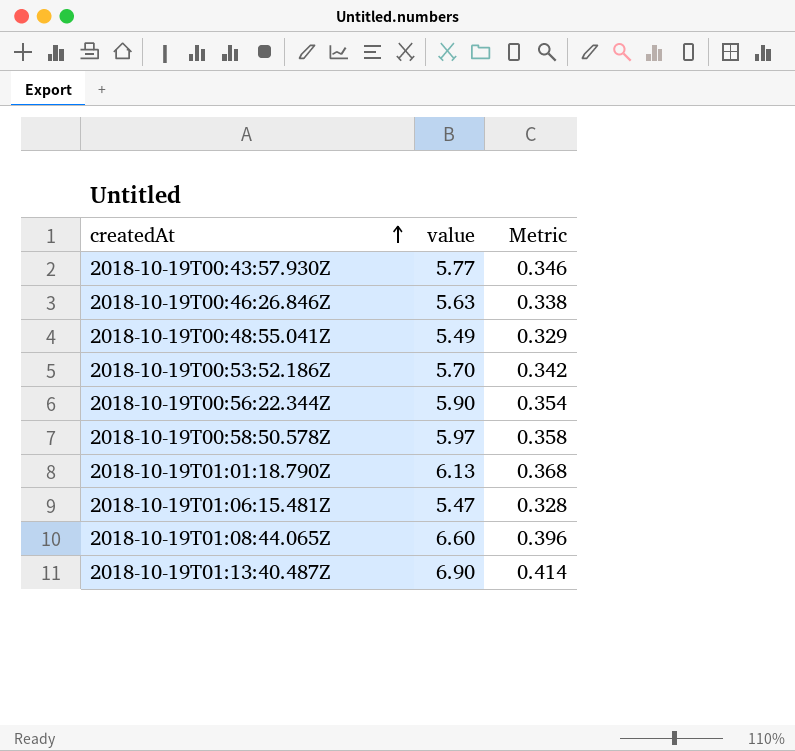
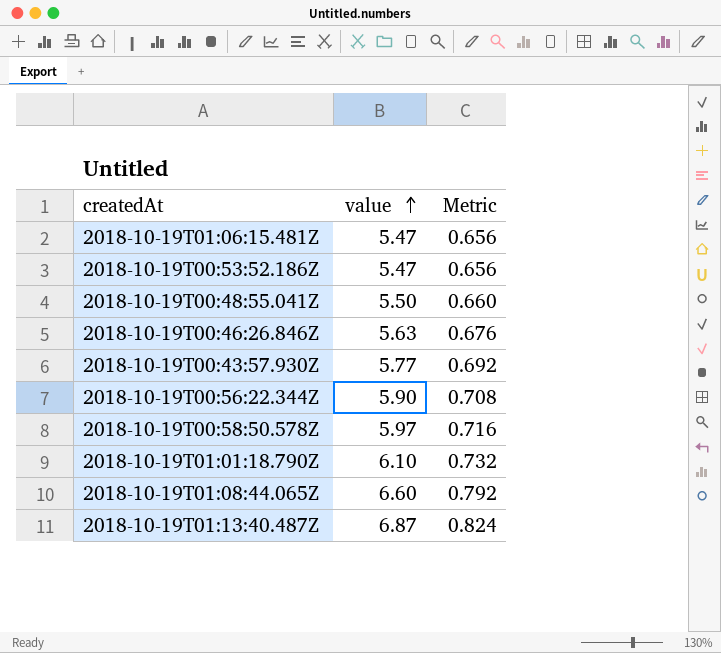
row order: createdAt ascending -> value ascending
column Metric | formula: [value] * 0.06 -> [value] * 0.12
2018-10-19T00:53:52.186Z | value: 5.70 -> 5.47
2018-10-19T00:48:55.041Z | value: 5.49 -> 5.50
2018-10-19T01:01:18.790Z | value: 6.13 -> 6.10
2018-10-19T01:13:40.487Z | value: 6.90 -> 6.87

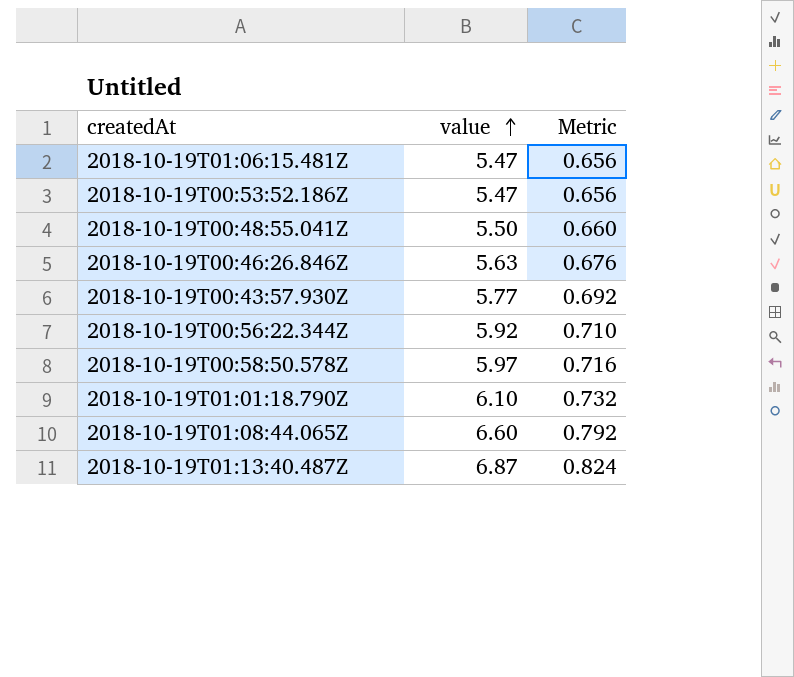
2018-10-19T00:56:22.344Z | value: 5.90 -> 5.92
2018-10-19T00:56:22.344Z | Metric: 0.708 -> 0.710

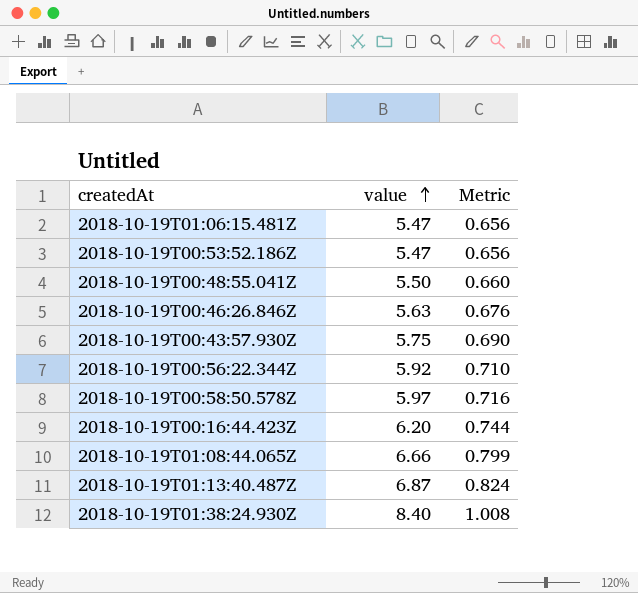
row 2018-10-19T01:01:18.790Z: 6.10 | 0.732 -> none
2018-10-19T00:43:57.930Z | value: 5.77 -> 5.75
2018-10-19T00:43:57.930Z | Metric: 0.692 -> 0.690
row 2018-10-19T00:16:44.423Z: none -> 6.20 | 0.744
2018-10-19T01:08:44.065Z | value: 6.60 -> 6.66
2018-10-19T01:08:44.065Z | Metric: 0.792 -> 0.799
row 2018-10-19T01:38:24.930Z: none -> 8.40 | 1.008

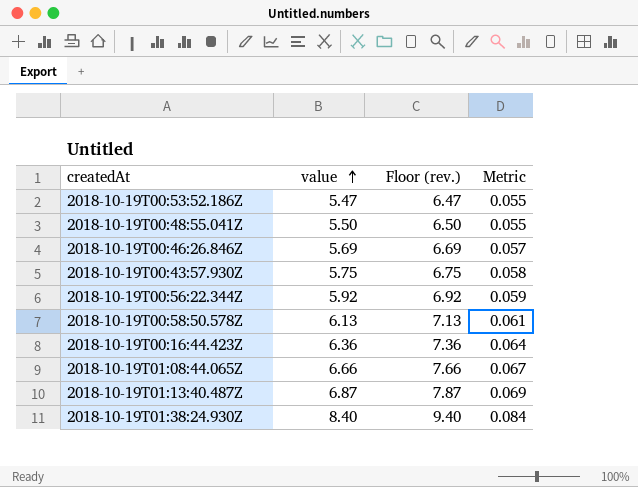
column Floor (rev.) | formula: none -> [value] + 1
column Metric | formula: [value] * 0.12 -> [value] * 0.01
row 2018-10-19T01:06:15.481Z: 5.47 | 0.656 -> none
2018-10-19T00:46:26.846Z | value: 5.63 -> 5.69
2018-10-19T00:58:50.578Z | value: 5.97 -> 6.13
2018-10-19T00:16:44.423Z | value: 6.20 -> 6.36

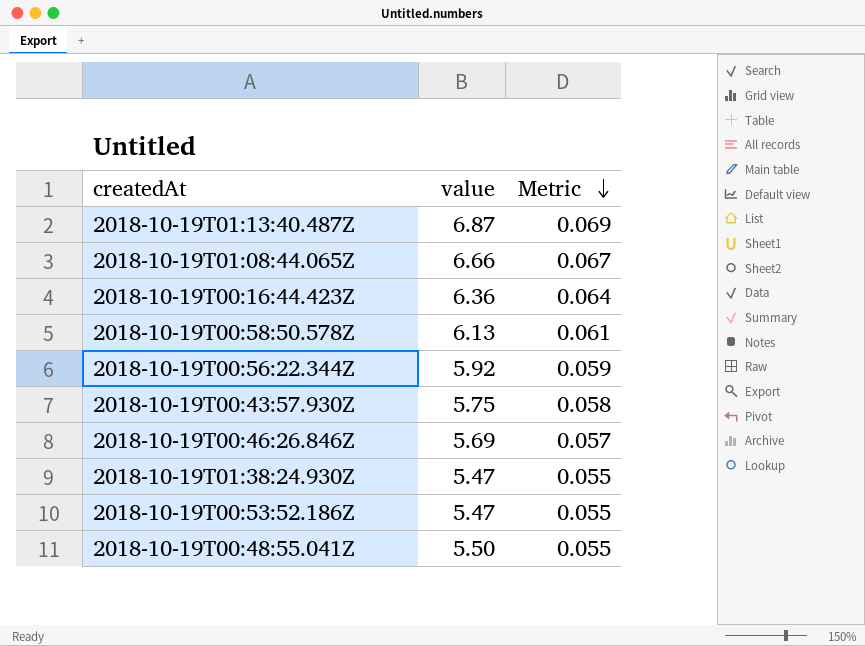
row order: value ascending -> Metric descending
column Floor (rev.) | formula: [value] + 1 -> none
2018-10-19T01:38:24.930Z | value: 8.40 -> 5.47
2018-10-19T01:38:24.930Z | Metric: 0.084 -> 0.055

